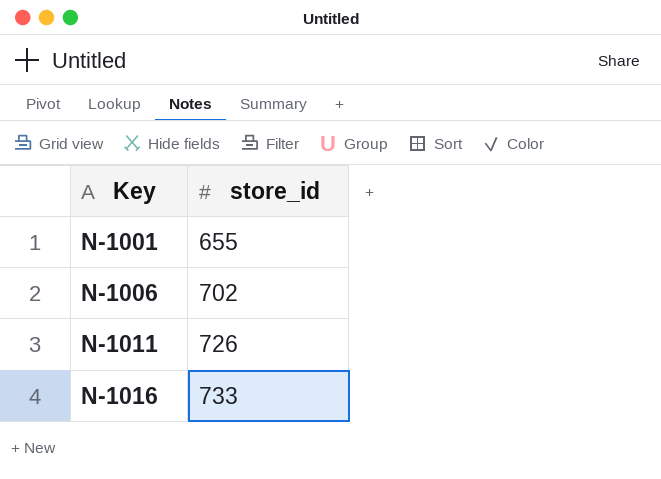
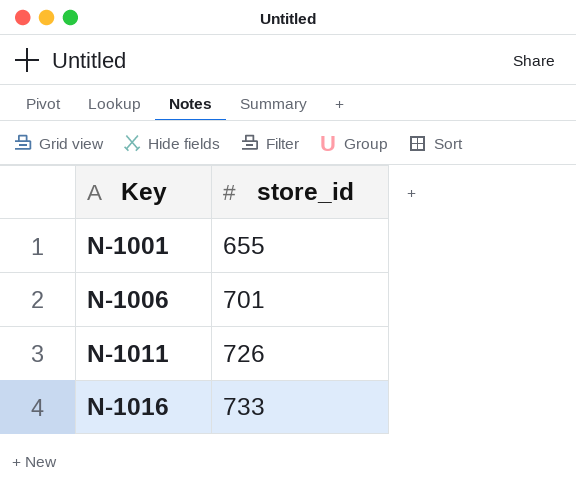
N-1006 | store_id: 702 -> 701

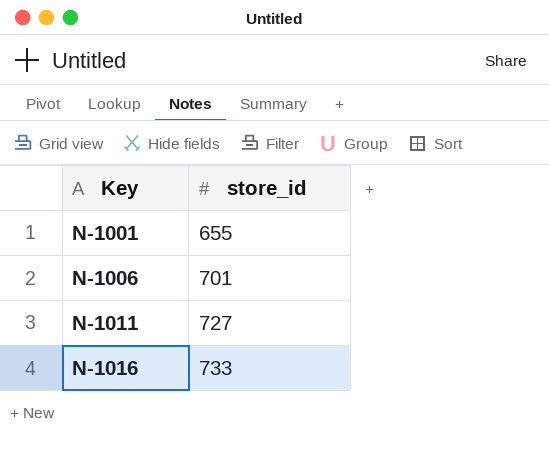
N-1011 | store_id: 726 -> 727

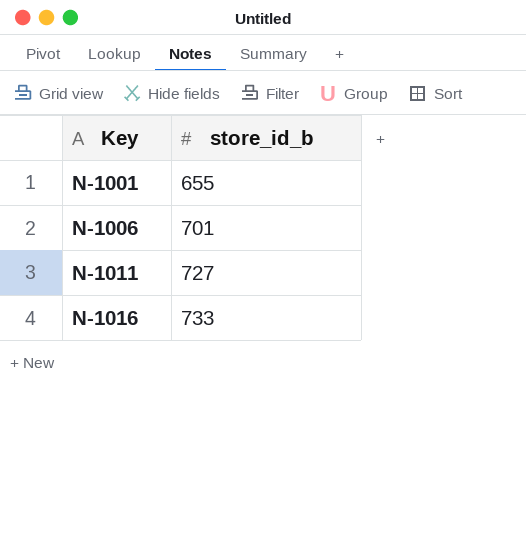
column name: store_id -> store_id_b

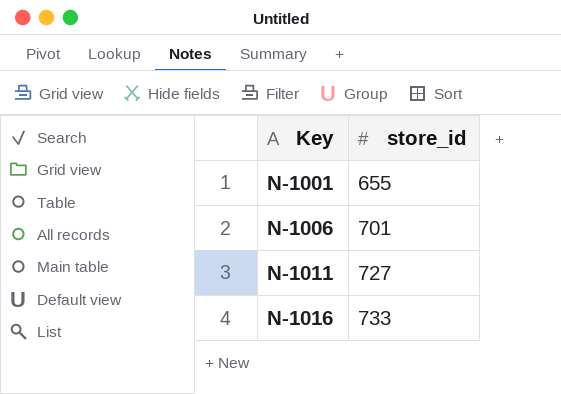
column name: store_id_b -> store_id

